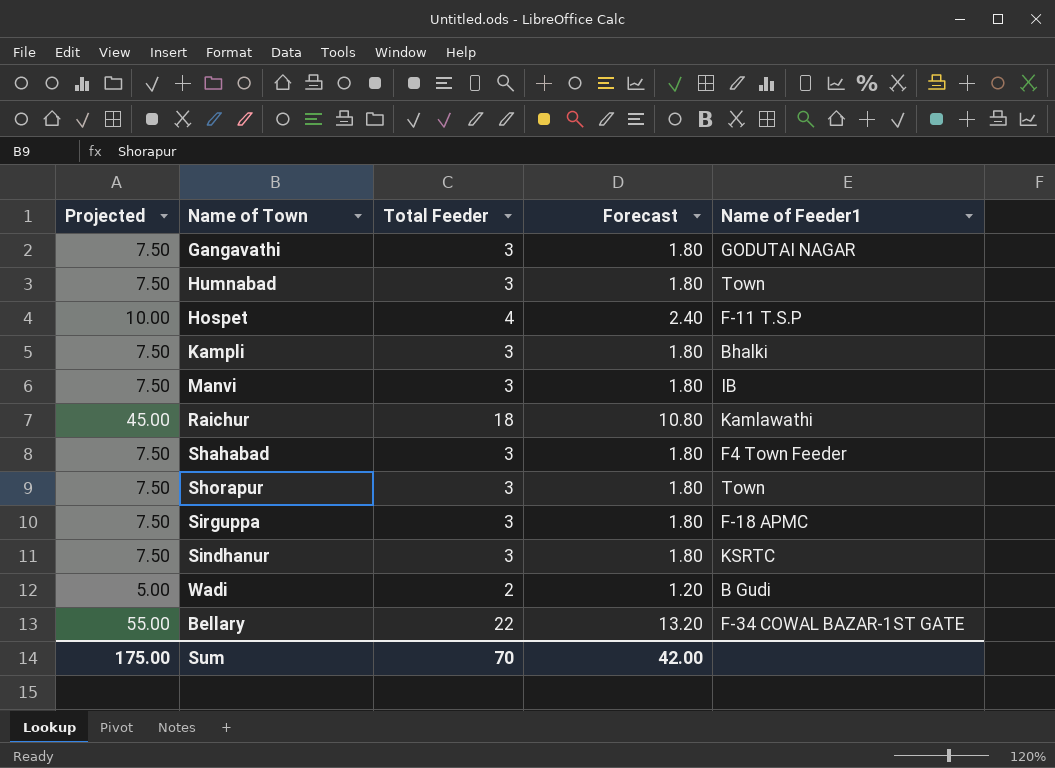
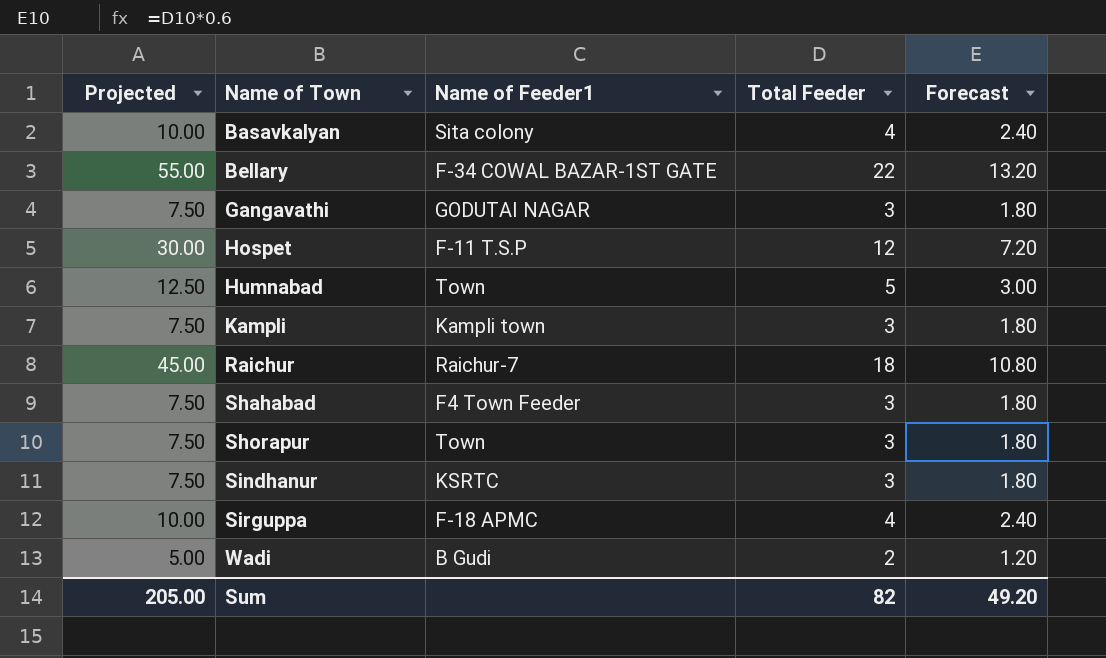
row order: none -> Name of Town ascending
column Name of Feeder1 | position: 5 -> 3
row Manvi: 7.50 | 3 | 1.80 | IB -> none
row Basavkalyan: none -> 10.00 | Sita colony | 4 | 2.40
Hospet | Projected: 10.00 -> 30.00
Hospet | Total Feeder: 4 -> 12
Hospet | Forecast: 2.40 -> 7.20
Humnabad | Projected: 7.50 -> 12.50
Humnabad | Total Feeder: 3 -> 5
Humnabad | Forecast: 1.80 -> 3.00
Kampli | Name of Feeder1: Bhalki -> Kampli town
Raichur | Name of Feeder1: Kamlawathi -> Raichur-7
Sirguppa | Projected: 7.50 -> 10.00
Sirguppa | Total Feeder: 3 -> 4
Sirguppa | Forecast: 1.80 -> 2.40
Sum | Projected: 175.00 -> 205.00
Sum | Total Feeder: 70 -> 82
Sum | Forecast: 42.00 -> 49.20

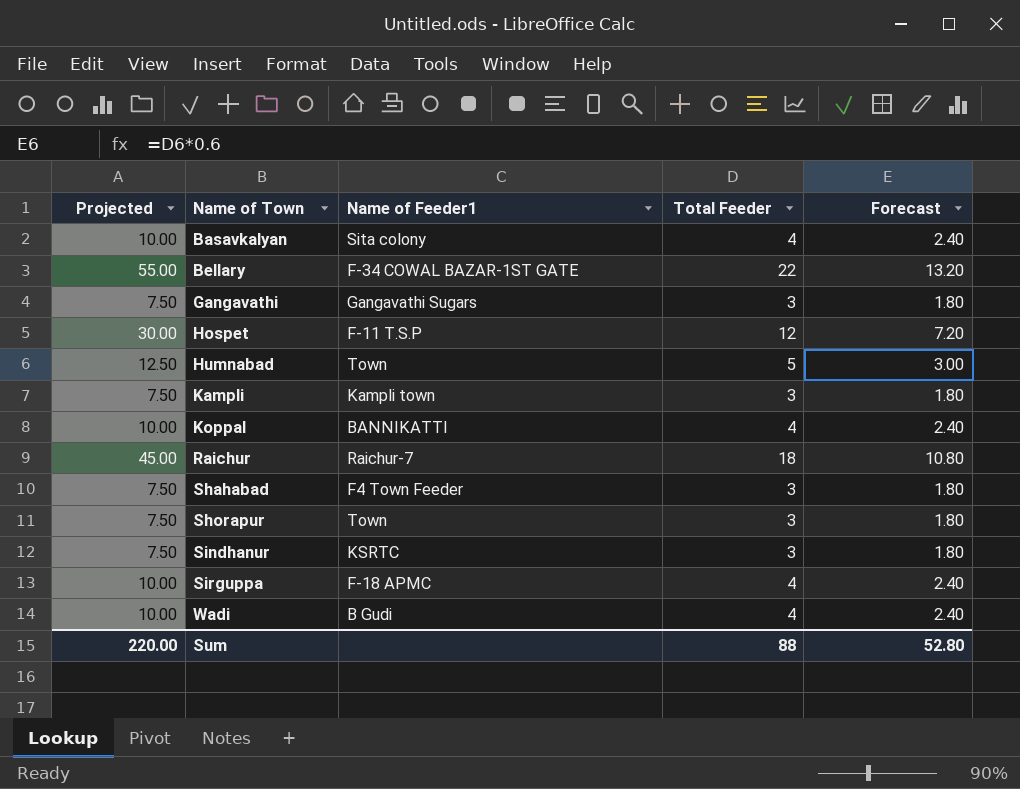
Gangavathi | Name of Feeder1: GODUTAI NAGAR -> Gangavathi Sugars
row Koppal: none -> 10.00 | BANNIKATTI | 4 | 2.40
Wadi | Projected: 5.00 -> 10.00
Wadi | Total Feeder: 2 -> 4
Wadi | Forecast: 1.20 -> 2.40
Sum | Projected: 205.00 -> 220.00
Sum | Total Feeder: 82 -> 88
Sum | Forecast: 49.20 -> 52.80

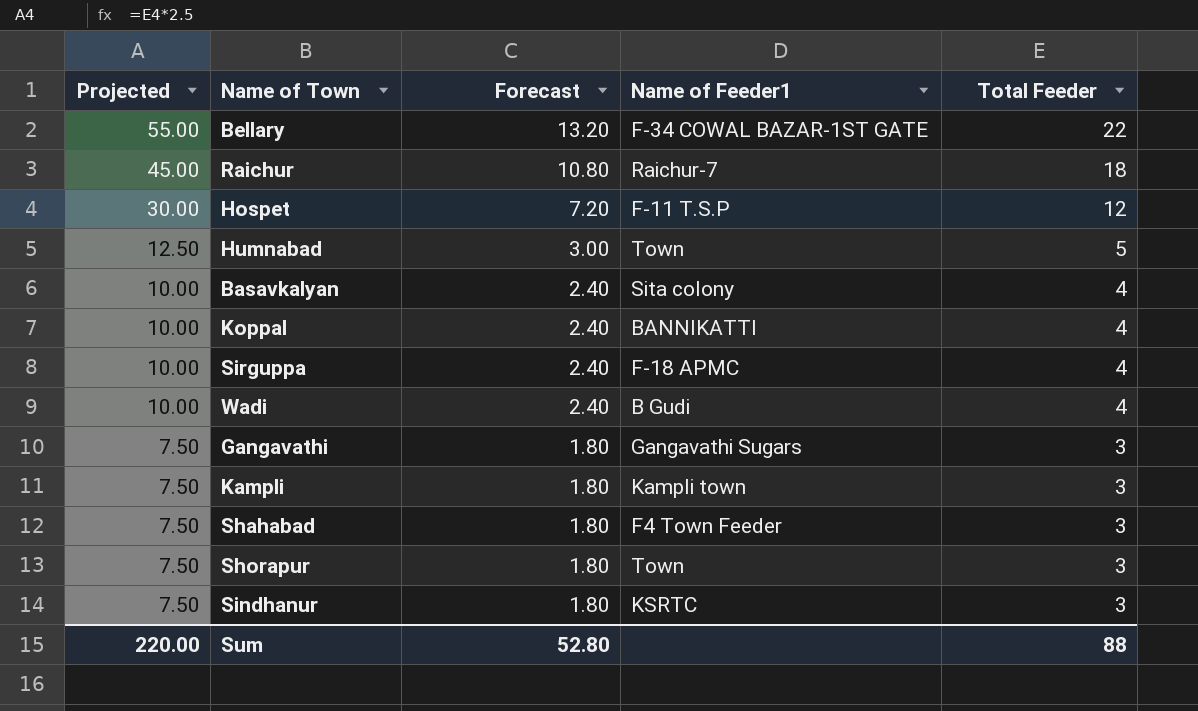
row order: Name of Town ascending -> Projected descending
column Forecast | position: 5 -> 3

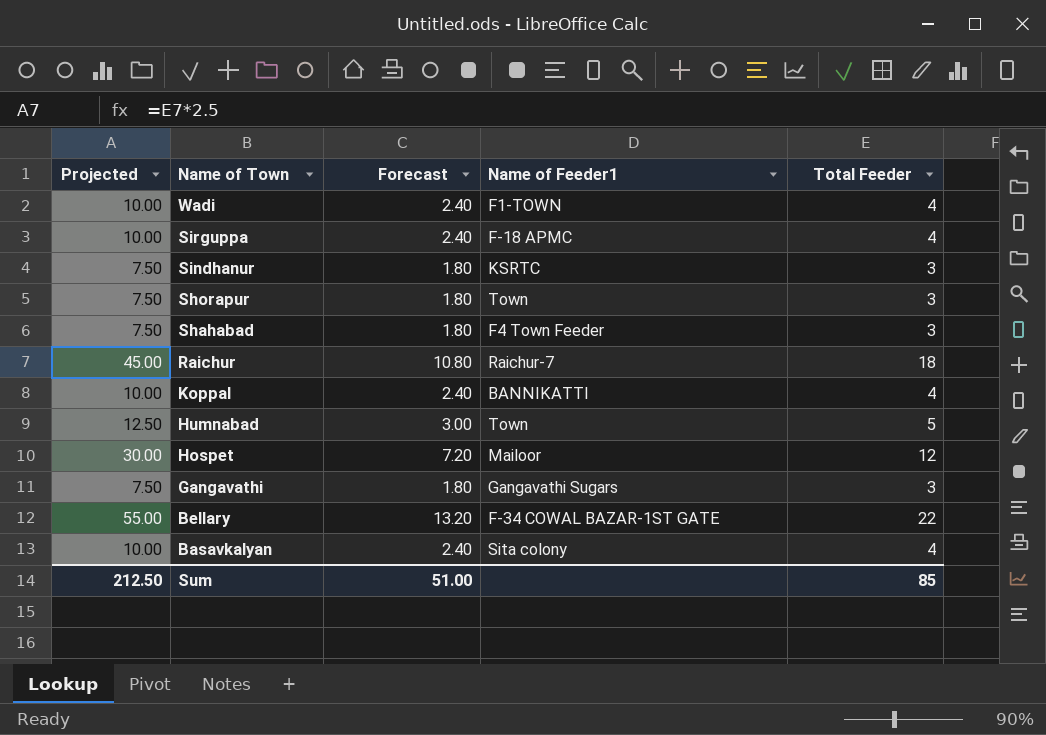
row order: Projected descending -> Name of Town descending
row Kampli: 7.50 | 1.80 | Kampli town | 3 -> none
Wadi | Name of Feeder1: B Gudi -> F1-TOWN
Hospet | Name of Feeder1: F-11 T.S.P -> Mailoor
Sum | Projected: 220.00 -> 212.50
Sum | Forecast: 52.80 -> 51.00
Sum | Total Feeder: 88 -> 85

